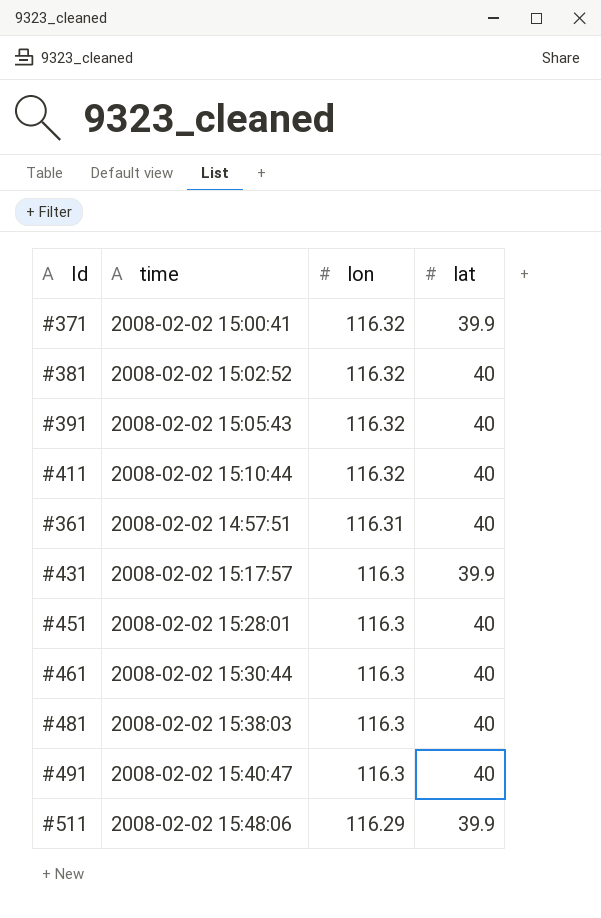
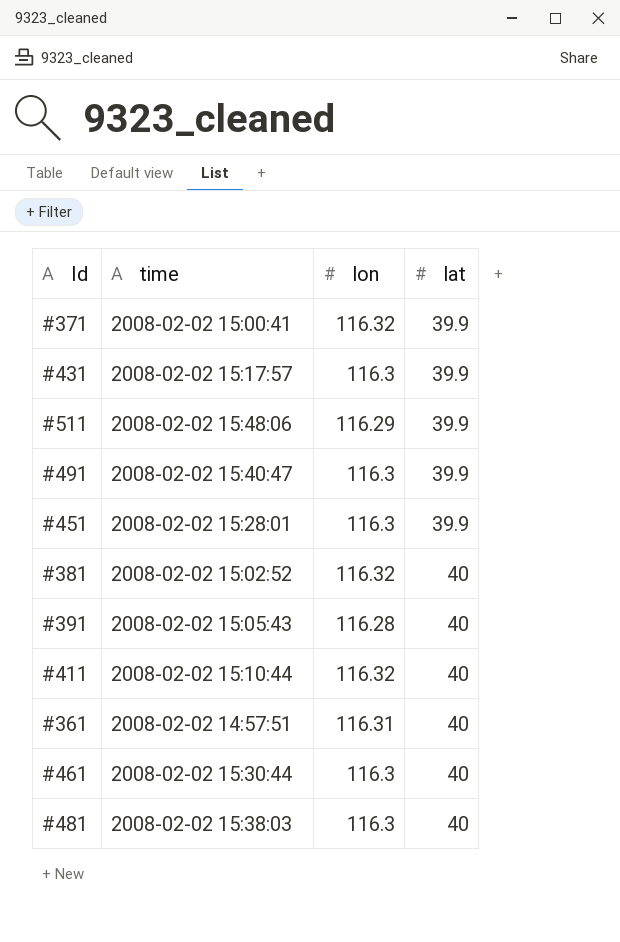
row order: lon descending -> lat ascending
#491 | lat: 40 -> 39.9
#451 | lat: 40 -> 39.9
#391 | lon: 116.32 -> 116.28

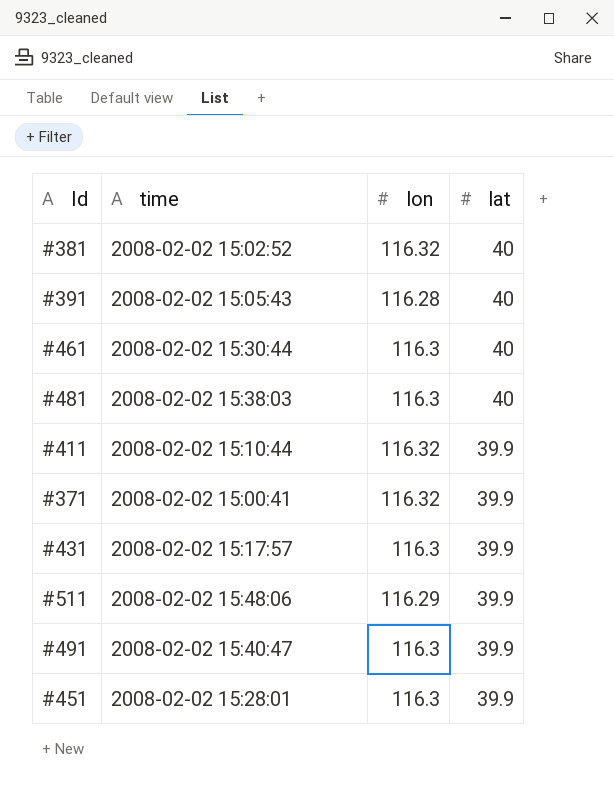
row order: lat ascending -> lat descending
row #361: 2008-02-02 14:57:51 | 116.31 | 40 -> none
#411 | lat: 40 -> 39.9

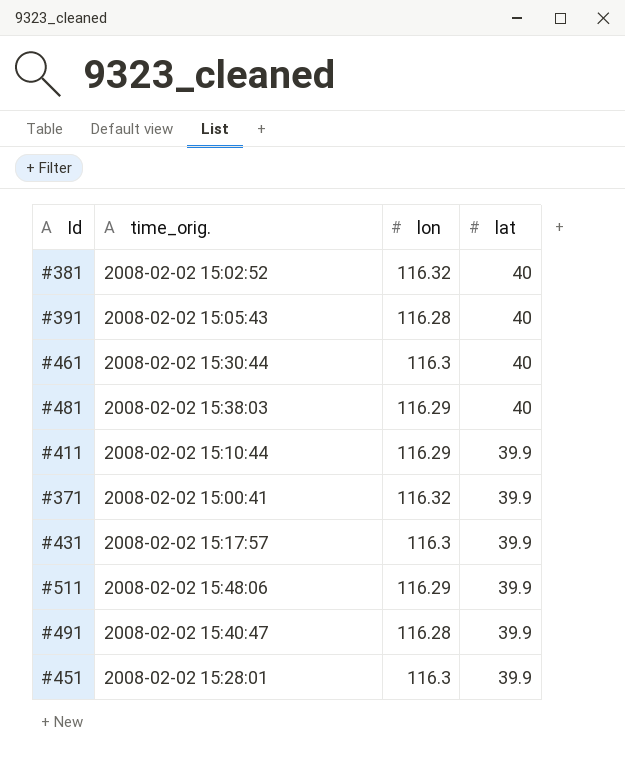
column name: time -> time_orig.
#481 | lon: 116.3 -> 116.29
#411 | lon: 116.32 -> 116.29
#491 | lon: 116.3 -> 116.28

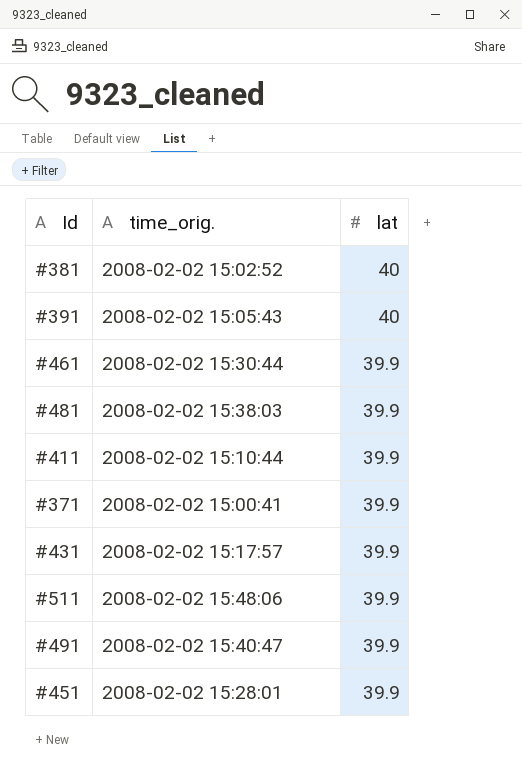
column lon | position: 3 -> none
#461 | lat: 40 -> 39.9
#481 | lat: 40 -> 39.9

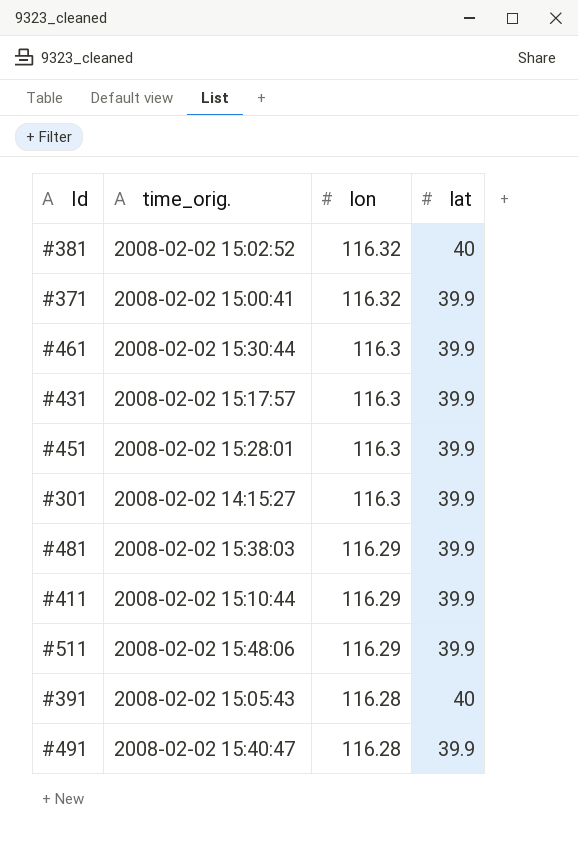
row order: lat descending -> lon descending
column lon | position: none -> 3
row #301: none -> 2008-02-02 14:15:27 | 116.3 | 39.9

